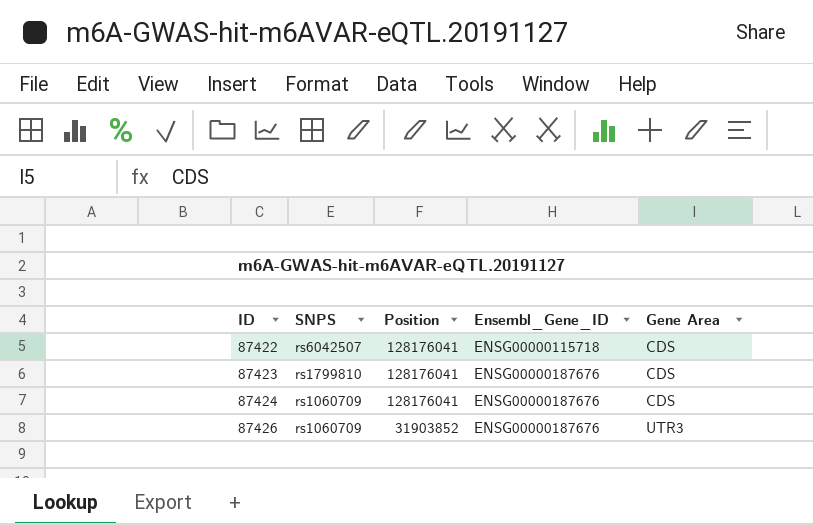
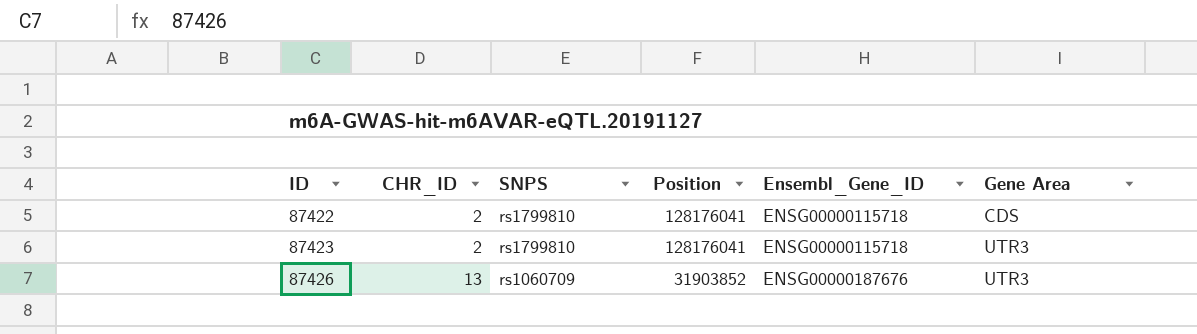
column CHR_ID | position: none -> 2
row 87424: rs1060709 | 128176041 | ENSG00000187676 | CDS -> none
87422 | SNPS: rs6042507 -> rs1799810
87423 | Ensembl_Gene_ID: ENSG00000187676 -> ENSG00000115718
87423 | Gene Area: CDS -> UTR3

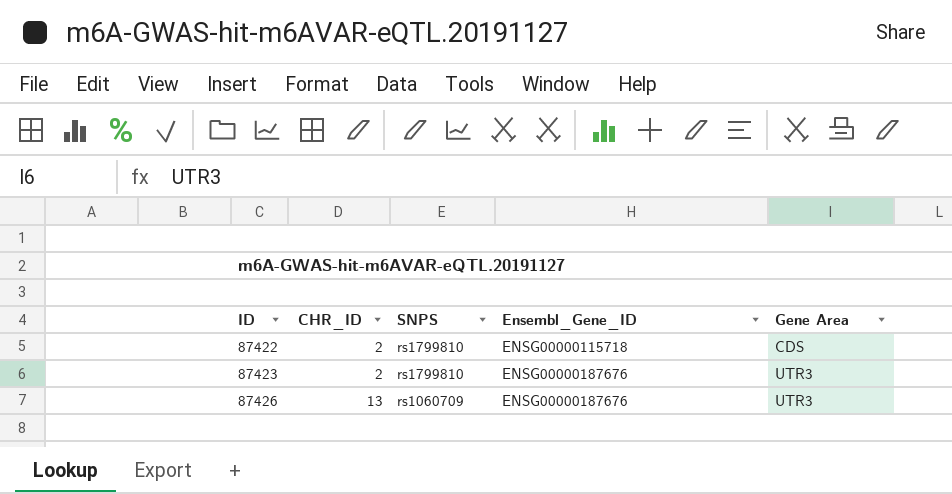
column Position | position: 4 -> none
87423 | Ensembl_Gene_ID: ENSG00000115718 -> ENSG00000187676

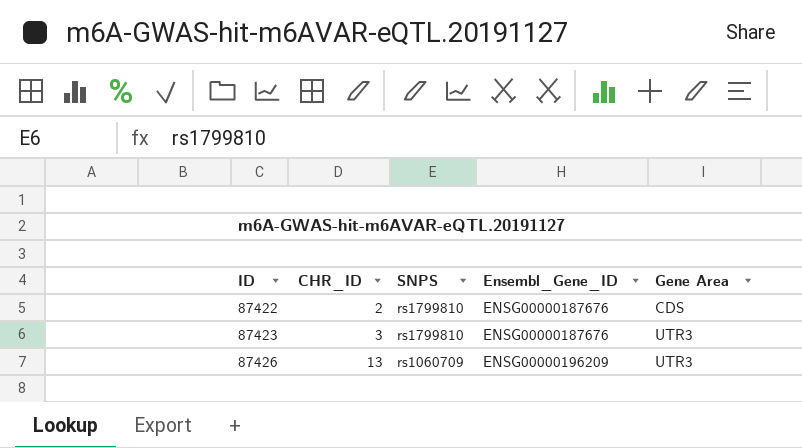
87422 | Ensembl_Gene_ID: ENSG00000115718 -> ENSG00000187676
87423 | CHR_ID: 2 -> 3
87426 | Ensembl_Gene_ID: ENSG00000187676 -> ENSG00000196209

